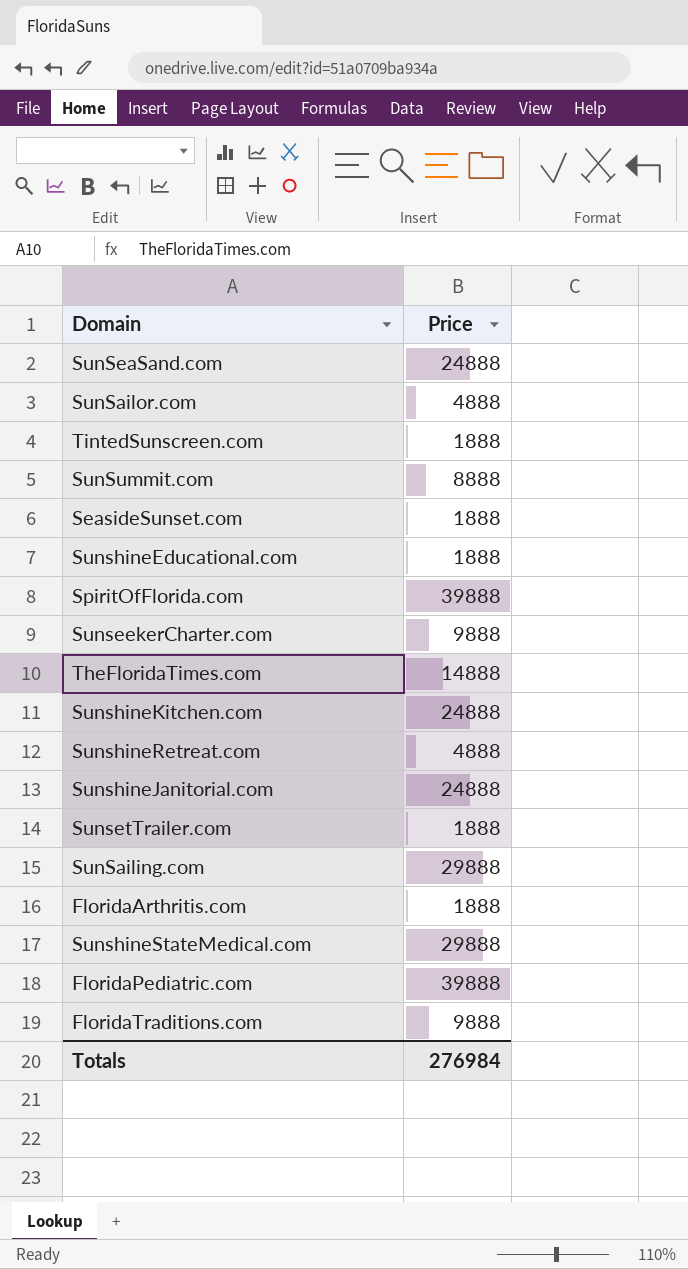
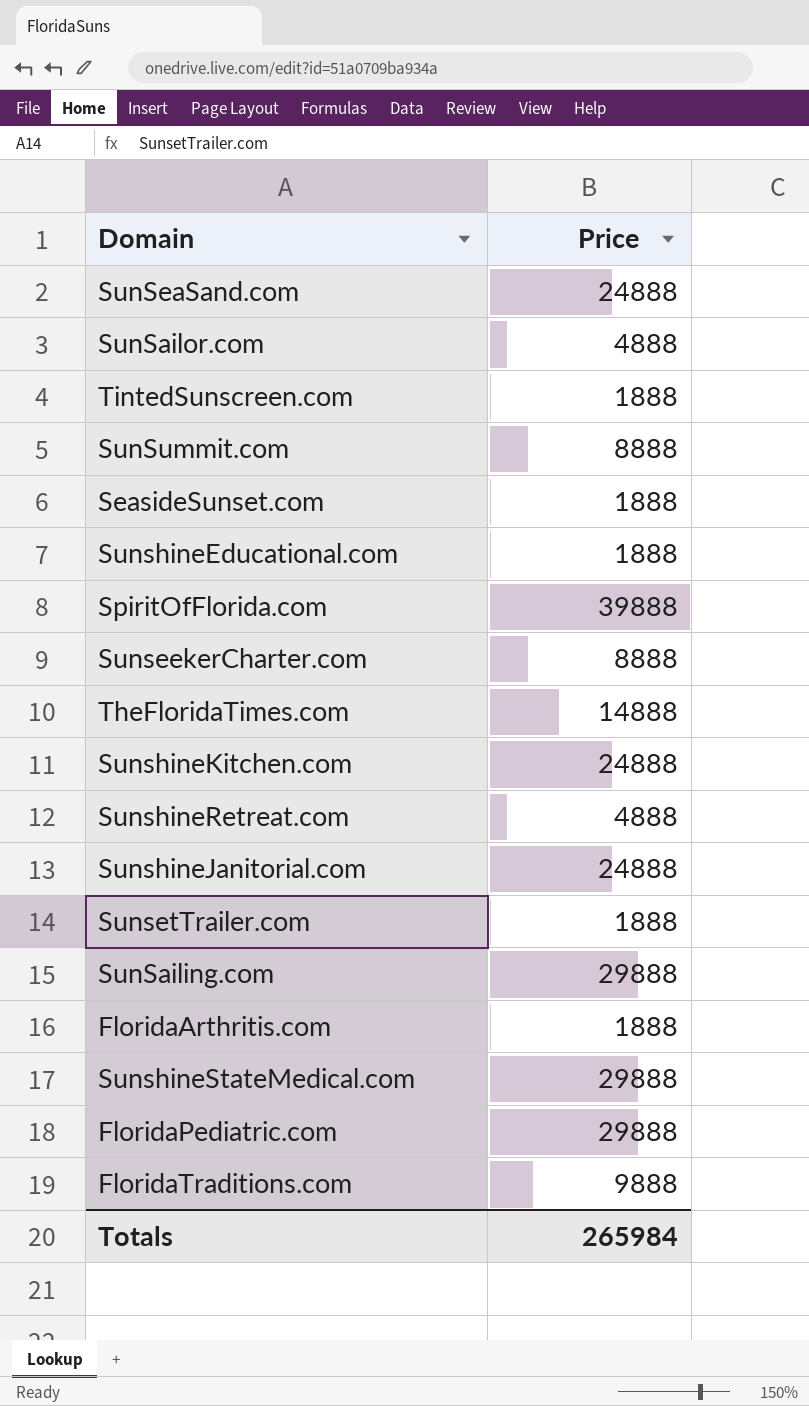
SunseekerCharter.com | Price: 9888 -> 8888
FloridaPediatric.com | Price: 39888 -> 29888
Totals | Price: 276984 -> 265984

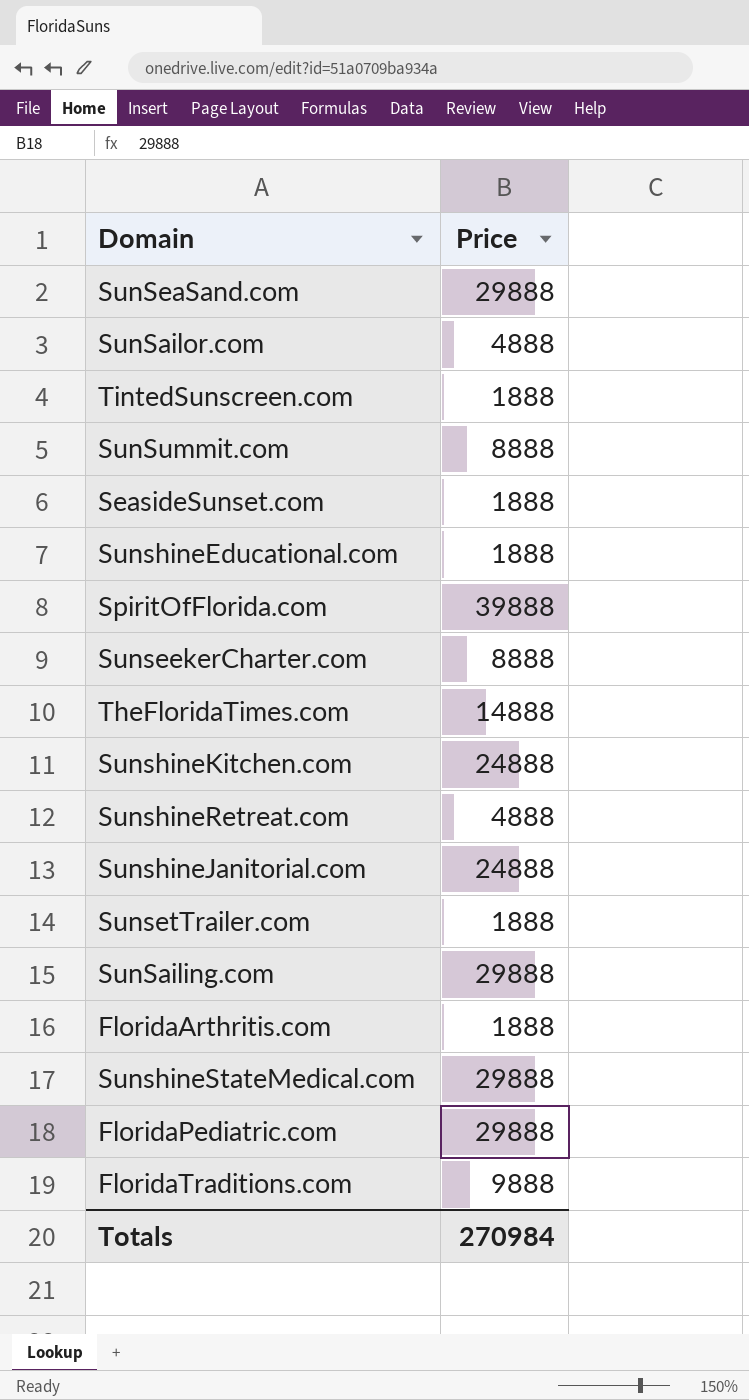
SunSeaSand.com | Price: 24888 -> 29888
Totals | Price: 265984 -> 270984

